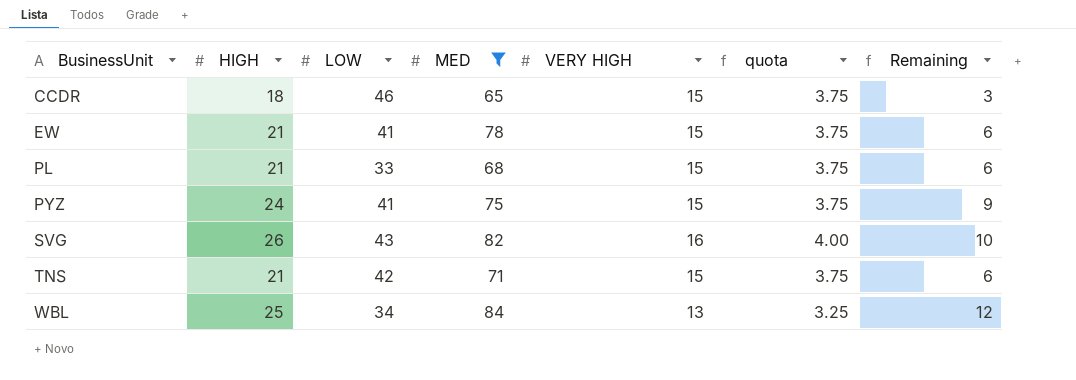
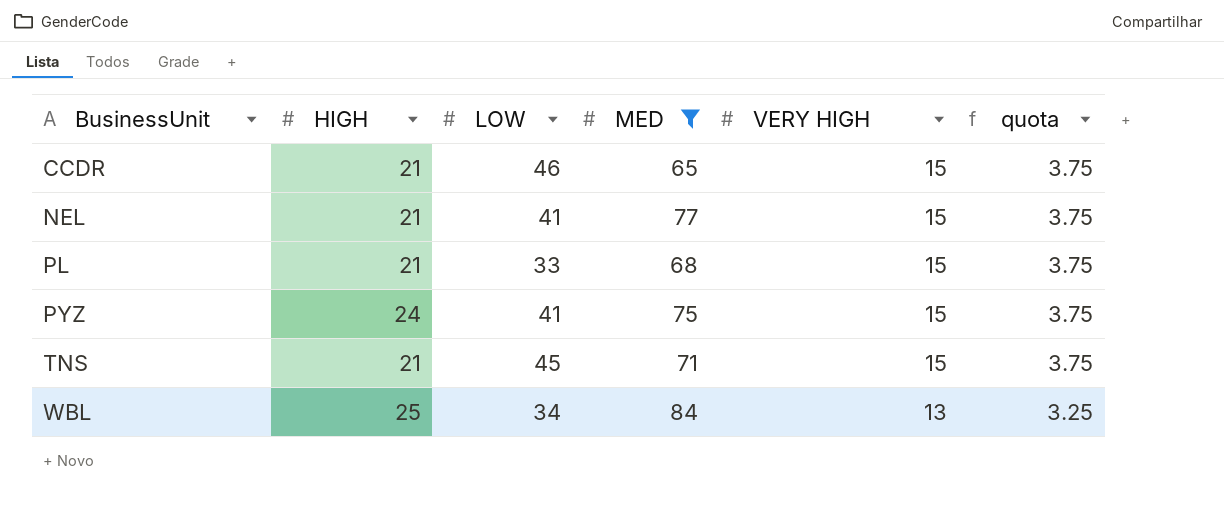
column Remaining | formula: [HIGH] - [VERY HIGH] -> none
row EW: 21 | 41 | 78 | 15 | 3.75 | 6 -> none
row SVG: 26 | 43 | 82 | 16 | 4.00 | 10 -> none
CCDR | HIGH: 18 -> 21
row NEL: none -> 21 | 41 | 77 | 15 | 3.75
TNS | LOW: 42 -> 45

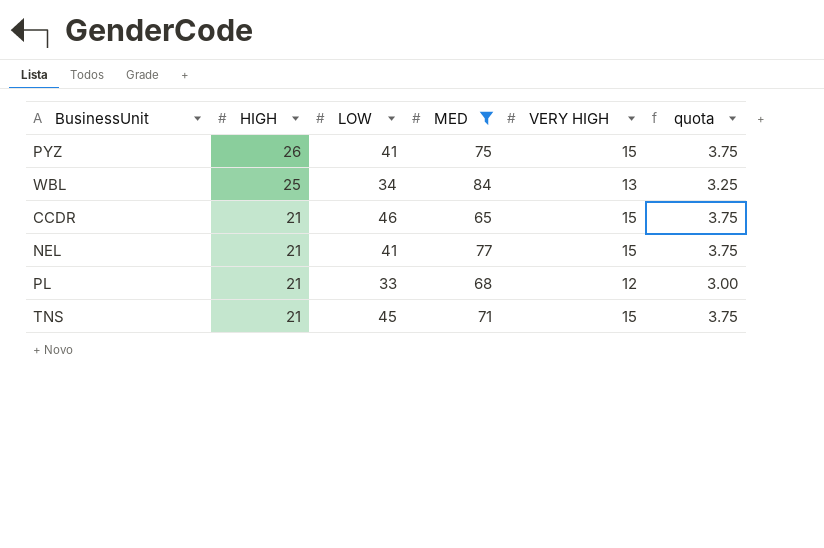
row order: BusinessUnit ascending -> HIGH descending
PYZ | HIGH: 24 -> 26
PL | VERY HIGH: 15 -> 12
PL | quota: 3.75 -> 3.00

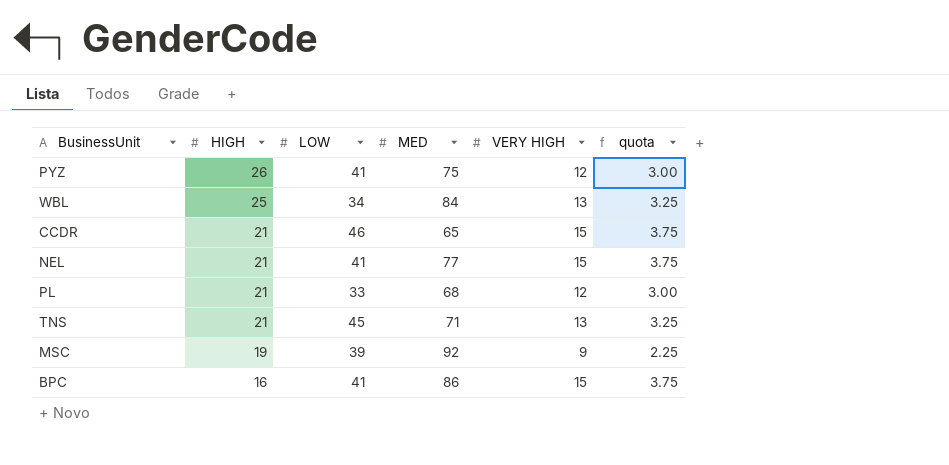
filter: MED <= 84 -> none
PYZ | VERY HIGH: 15 -> 12
PYZ | quota: 3.75 -> 3.00
TNS | VERY HIGH: 15 -> 13
TNS | quota: 3.75 -> 3.25

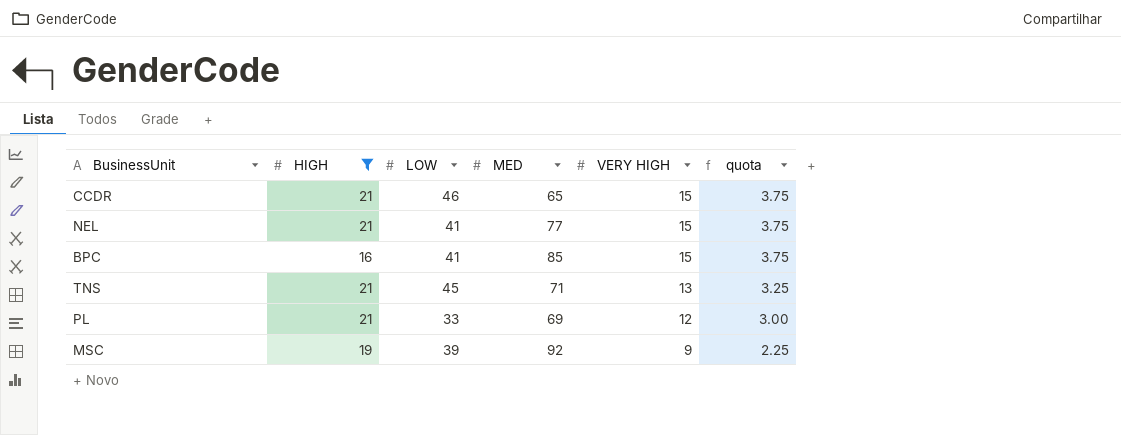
filter: none -> HIGH <= 21
row order: HIGH descending -> VERY HIGH descending
BPC | MED: 86 -> 85
PL | MED: 68 -> 69

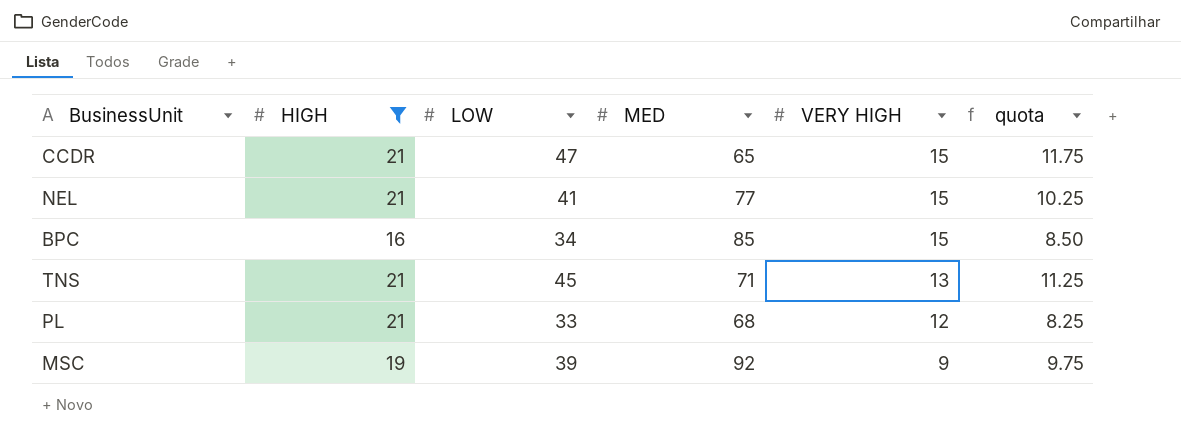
column quota | formula: [VERY HIGH] * 0.25 -> [LOW] * 0.25
CCDR | LOW: 46 -> 47
BPC | LOW: 41 -> 34
PL | MED: 69 -> 68

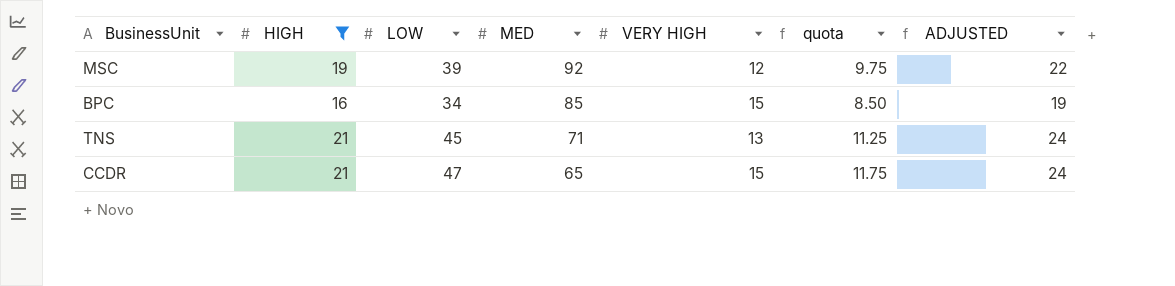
row order: VERY HIGH descending -> MED descending
column ADJUSTED | formula: none -> [HIGH] + 3
row NEL: 21 | 41 | 77 | 15 | 10.25 -> none
row PL: 21 | 33 | 68 | 12 | 8.25 -> none
MSC | VERY HIGH: 9 -> 12

